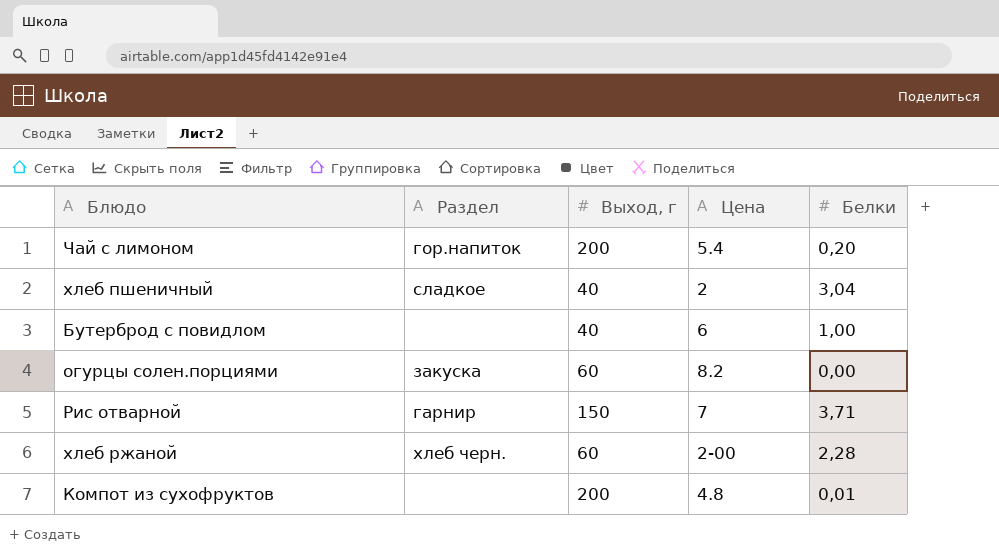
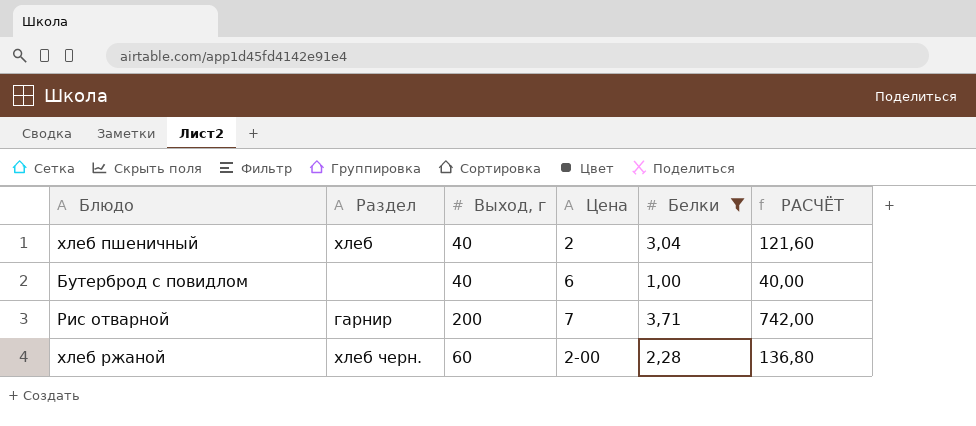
filter: none -> Белки >= 1,00
column РАСЧЁТ | formula: none -> [Выход, г] * [Белки]
хлеб пшеничный | Раздел: сладкое -> хлеб
Рис отварной | Выход, г: 150 -> 200

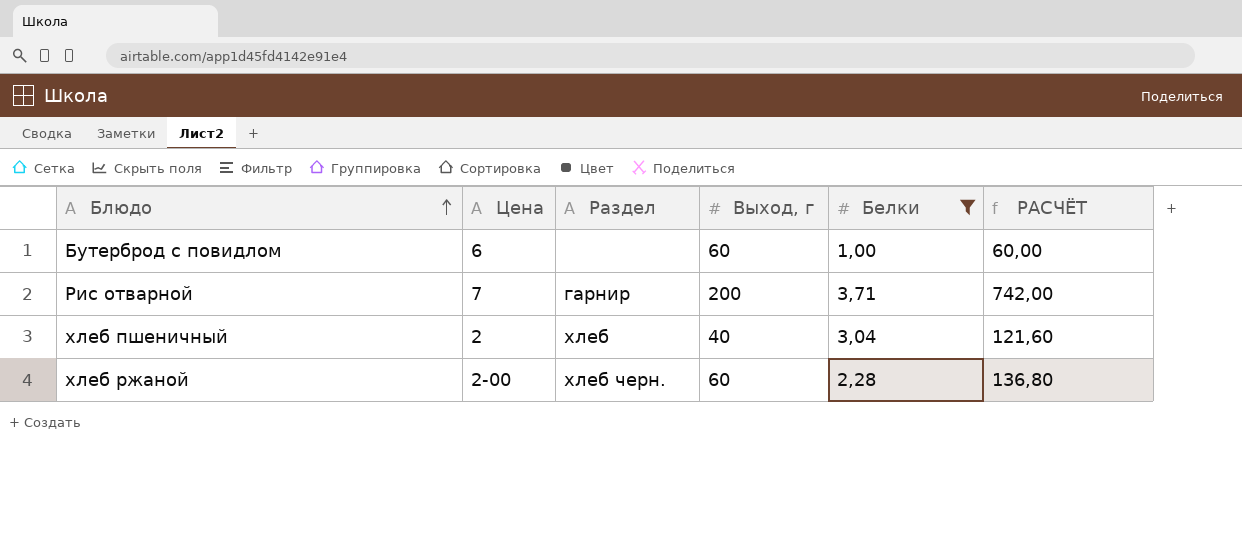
row order: none -> Блюдо ascending
column Цена | position: 4 -> 2
Бутерброд с повидлом | Выход, г: 40 -> 60
Бутерброд с повидлом | РАСЧЁТ: 40,00 -> 60,00

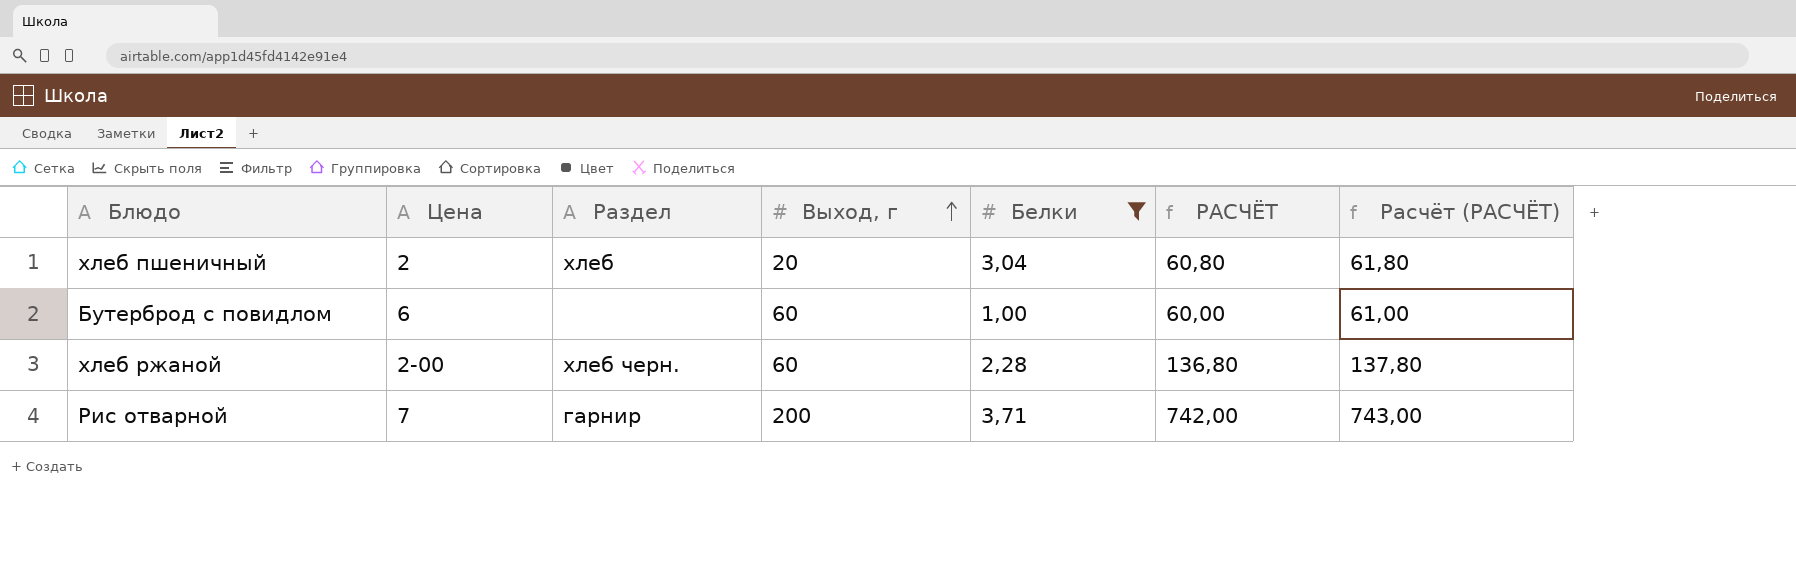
row order: Блюдо ascending -> Выход, г ascending
column Расчёт (РАСЧЁТ) | formula: none -> [РАСЧЁТ] + 1
хлеб пшеничный | Выход, г: 40 -> 20
хлеб пшеничный | РАСЧЁТ: 121,60 -> 60,80

